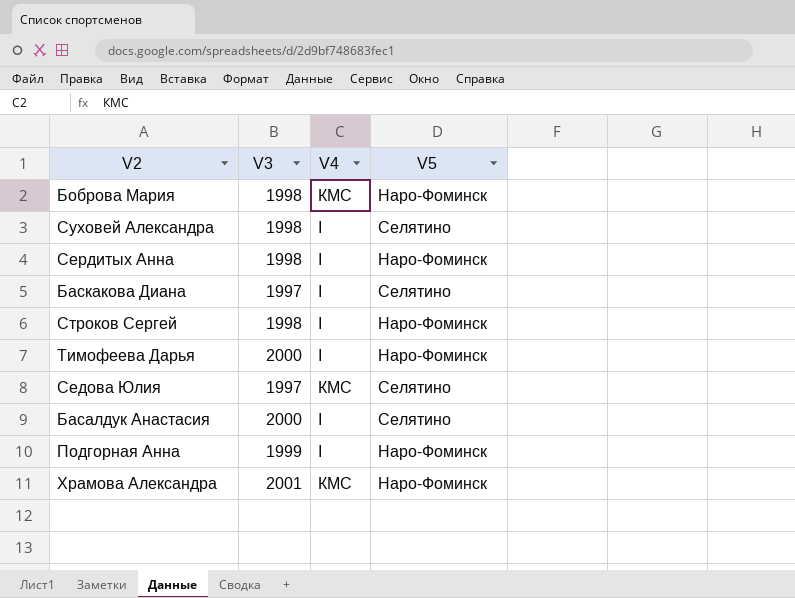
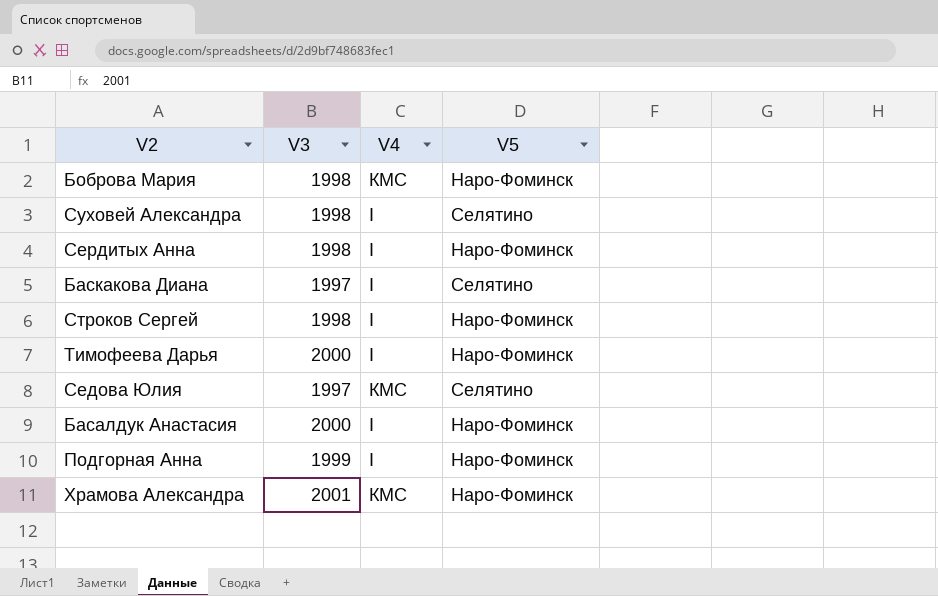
Басалдук Анастасия | V5: Селятино -> Наро-Фоминск

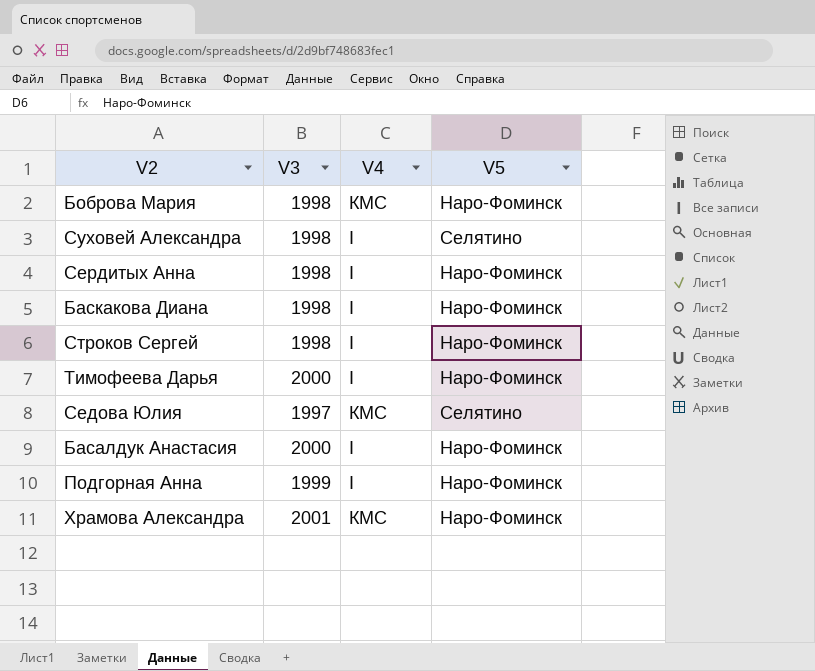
Баскакова Диана | V3: 1997 -> 1998
Баскакова Диана | V5: Селятино -> Наро-Фоминск

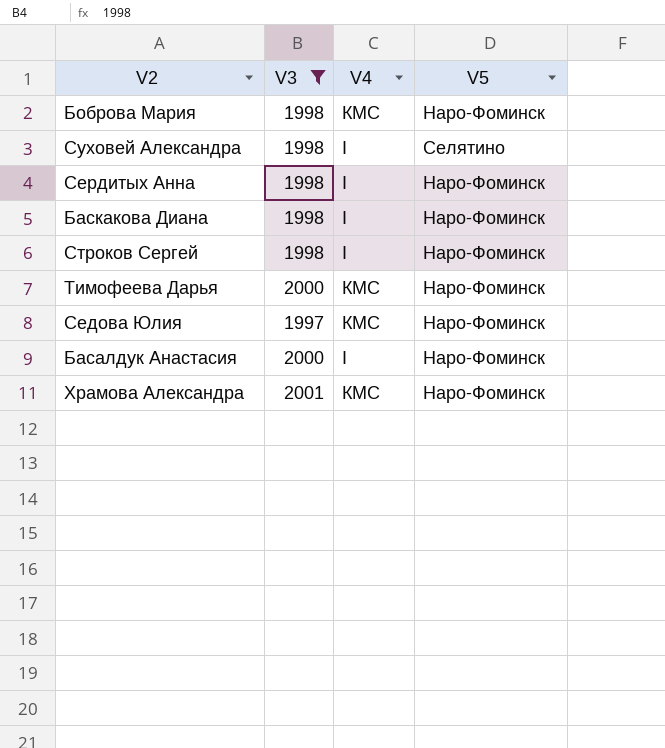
filter: none -> V3 != 1999
Тимофеева Дарья | V4: I -> КМС
Седова Юлия | V5: Селятино -> Наро-Фоминск

